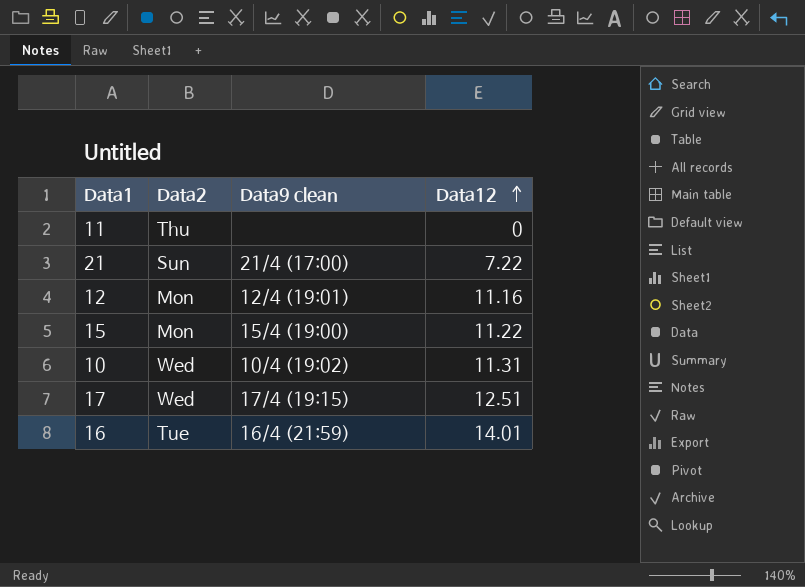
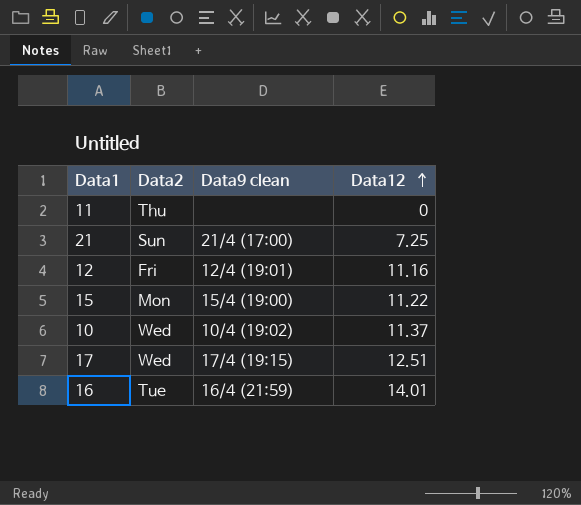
21 | Data12: 7.22 -> 7.25
12 | Data2: Mon -> Fri
10 | Data12: 11.31 -> 11.37

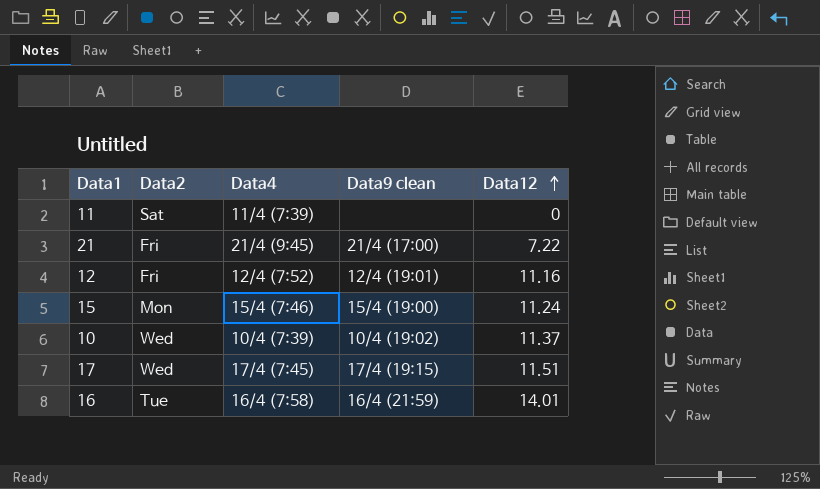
column Data4 | position: none -> 3
11 | Data2: Thu -> Sat
21 | Data2: Sun -> Fri
21 | Data12: 7.25 -> 7.22
15 | Data12: 11.22 -> 11.24
17 | Data12: 12.51 -> 11.51

